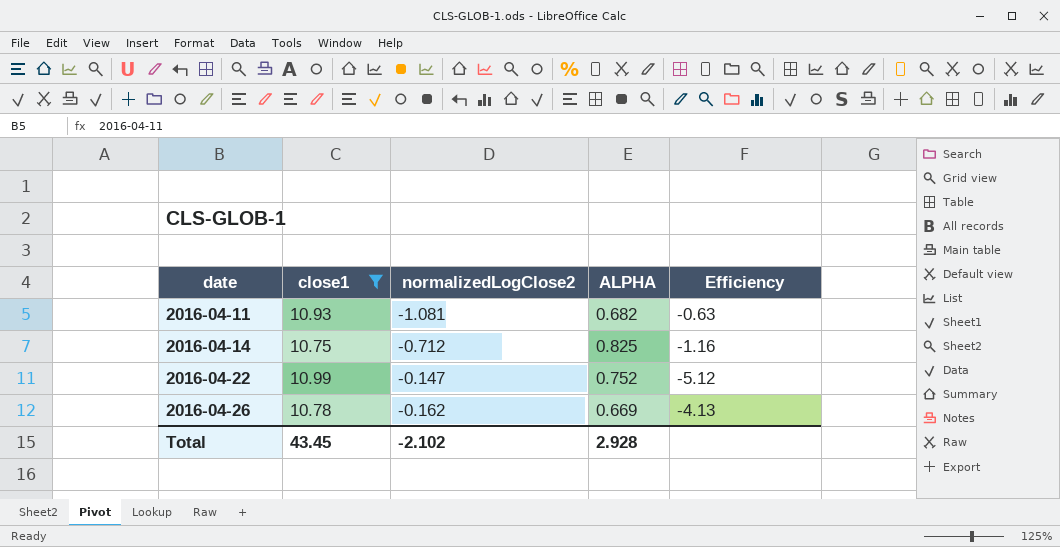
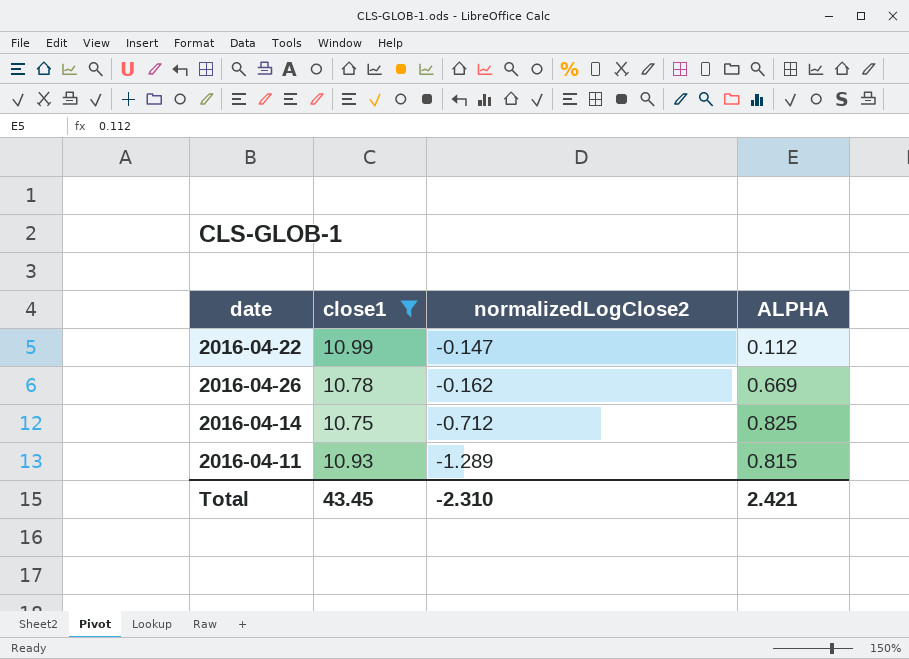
row order: date ascending -> normalizedLogClose2 descending
column Efficiency | formula: [ALPHA] / [normalizedLogClose2] -> none
2016-04-22 | ALPHA: 0.752 -> 0.112
2016-04-11 | normalizedLogClose2: -1.081 -> -1.289
2016-04-11 | ALPHA: 0.682 -> 0.815
Total | normalizedLogClose2: -2.102 -> -2.310
Total | ALPHA: 2.928 -> 2.421

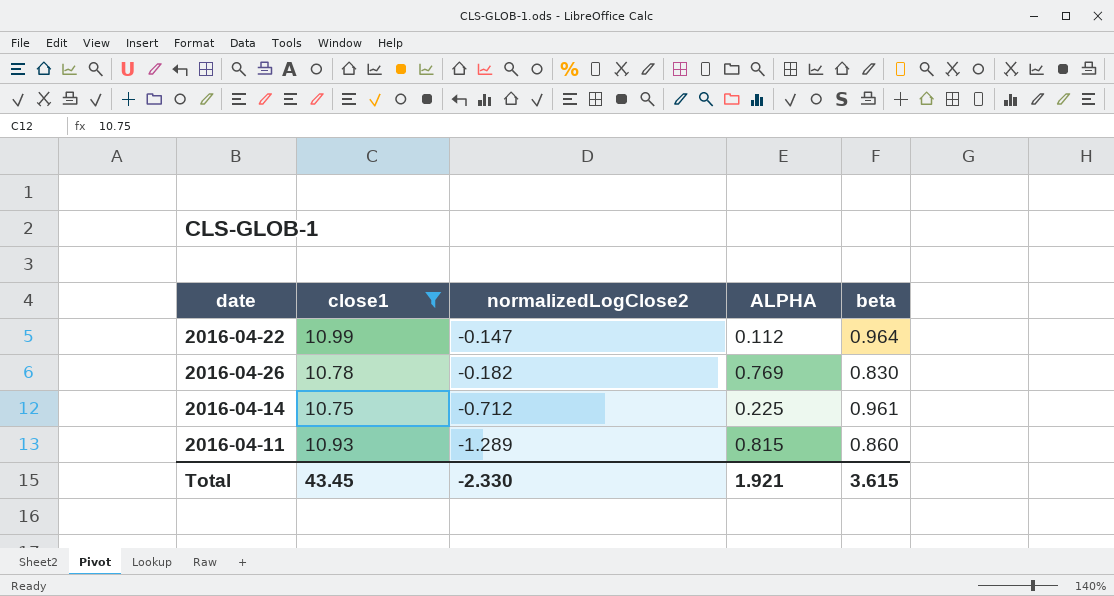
column beta | position: none -> 5
2016-04-26 | normalizedLogClose2: -0.162 -> -0.182
2016-04-26 | ALPHA: 0.669 -> 0.769
2016-04-14 | ALPHA: 0.825 -> 0.225
Total | normalizedLogClose2: -2.310 -> -2.330
Total | ALPHA: 2.421 -> 1.921

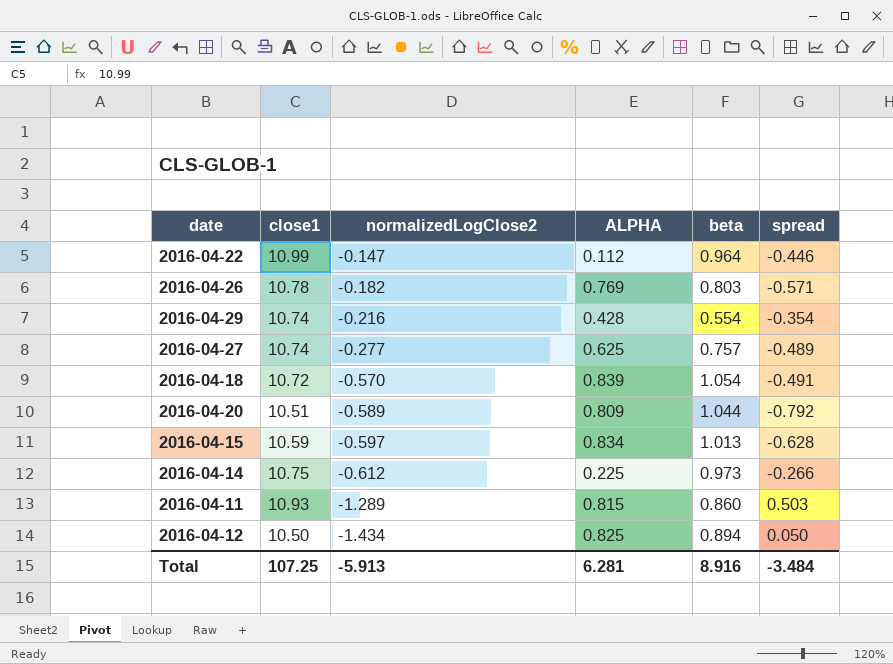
filter: close1 >= 10.75 -> none
column spread | position: none -> 6
2016-04-26 | beta: 0.830 -> 0.803
2016-04-14 | normalizedLogClose2: -0.712 -> -0.612
2016-04-14 | beta: 0.961 -> 0.973
Total | close1: 43.45 -> 107.25
Total | normalizedLogClose2: -2.330 -> -5.913
Total | ALPHA: 1.921 -> 6.281
Total | beta: 3.615 -> 8.916

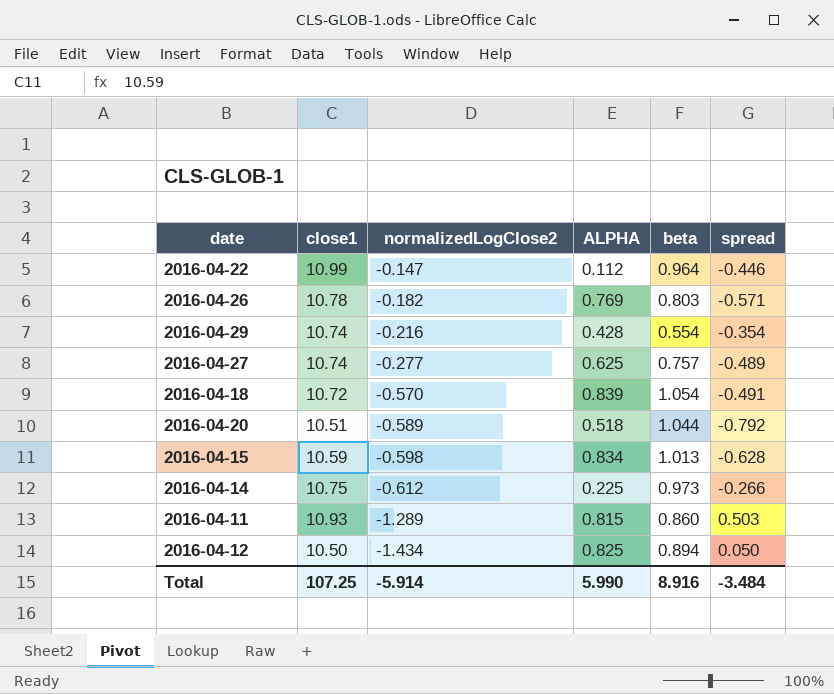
2016-04-20 | ALPHA: 0.809 -> 0.518
2016-04-15 | normalizedLogClose2: -0.597 -> -0.598
Total | normalizedLogClose2: -5.913 -> -5.914
Total | ALPHA: 6.281 -> 5.990

